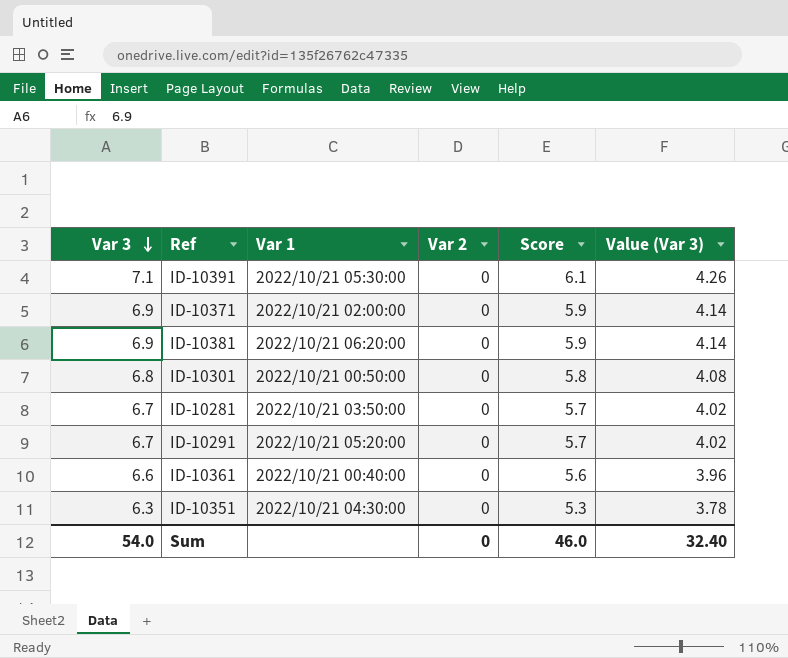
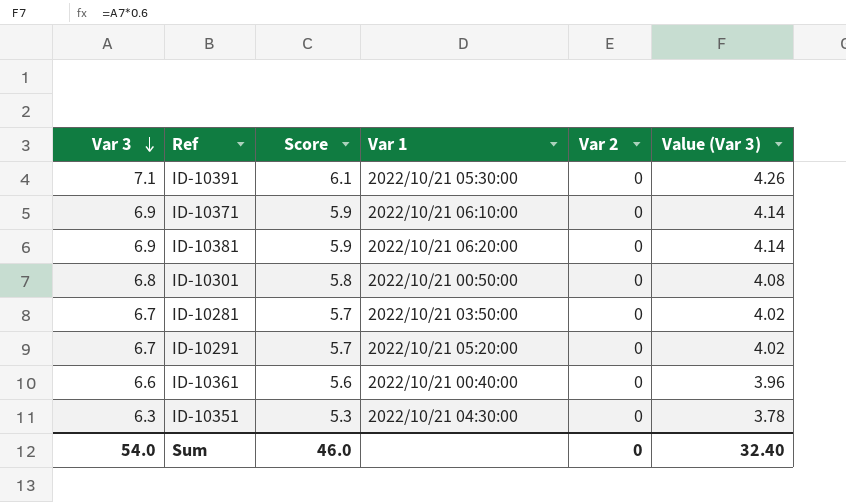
column Score | position: 5 -> 3
ID-10371 | Var 1: 2022/10/21 02:00:00 -> 2022/10/21 06:10:00

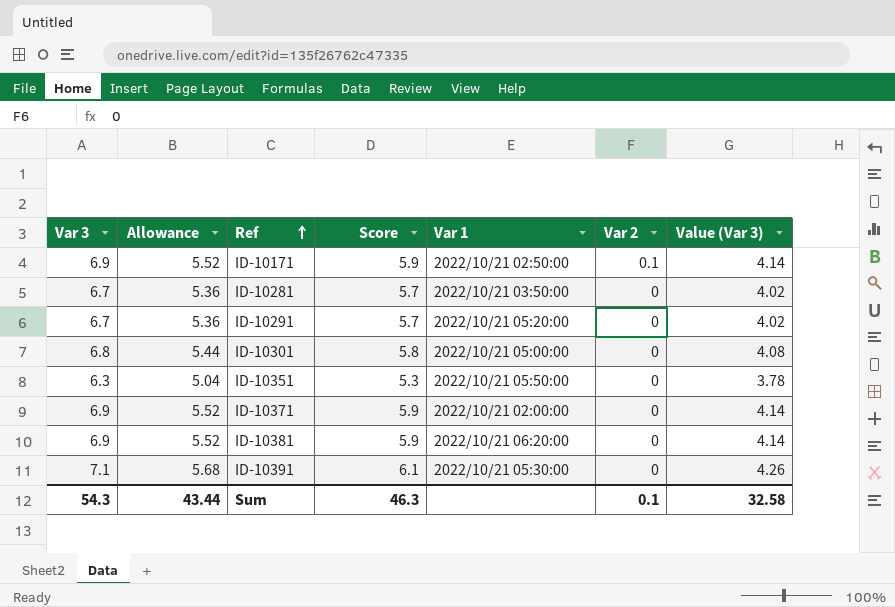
row order: Var 3 descending -> Ref ascending
column Allowance | formula: none -> [Var 3] * 0.8
row ID-10361: 6.6 | 5.6 | 2022/10/21 00:40:00 | 0 | 3.96 -> none
row ID-10171: none -> 6.9 | 5.52 | 5.9 | 2022/10/21 02:50:00 | 0.1 | 4.14
ID-10301 | Var 1: 2022/10/21 00:50:00 -> 2022/10/21 05:00:00
ID-10351 | Var 1: 2022/10/21 04:30:00 -> 2022/10/21 05:50:00
ID-10371 | Var 1: 2022/10/21 06:10:00 -> 2022/10/21 02:00:00
Sum | Var 3: 54.0 -> 54.3
Sum | Score: 46.0 -> 46.3
Sum | Var 2: 0 -> 0.1
Sum | Value (Var 3): 32.40 -> 32.58

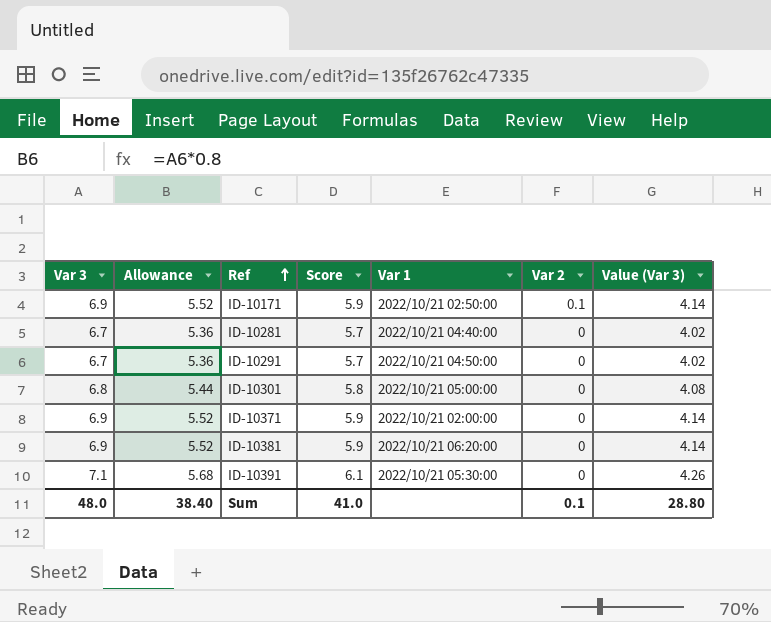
row ID-10351: 6.3 | 5.04 | 5.3 | 2022/10/21 05:50:00 | 0 | 3.78 -> none
ID-10281 | Var 1: 2022/10/21 03:50:00 -> 2022/10/21 04:40:00
ID-10291 | Var 1: 2022/10/21 05:20:00 -> 2022/10/21 04:50:00
Sum | Var 3: 54.3 -> 48.0
Sum | Allowance: 43.44 -> 38.40
Sum | Score: 46.3 -> 41.0
Sum | Value (Var 3): 32.58 -> 28.80

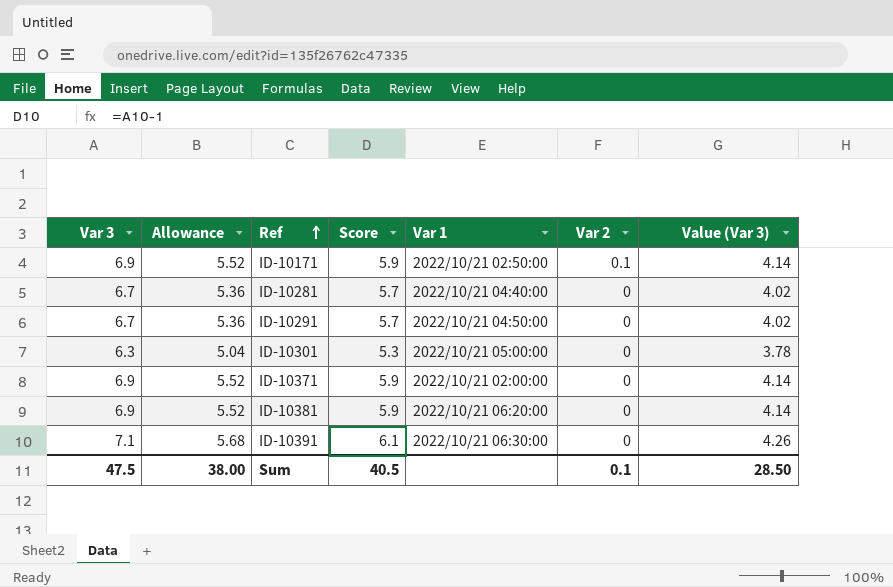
ID-10301 | Var 3: 6.8 -> 6.3
ID-10301 | Allowance: 5.44 -> 5.04
ID-10301 | Score: 5.8 -> 5.3
ID-10301 | Value (Var 3): 4.08 -> 3.78
ID-10391 | Var 1: 2022/10/21 05:30:00 -> 2022/10/21 06:30:00
Sum | Var 3: 48.0 -> 47.5
Sum | Allowance: 38.40 -> 38.00
Sum | Score: 41.0 -> 40.5
Sum | Value (Var 3): 28.80 -> 28.50

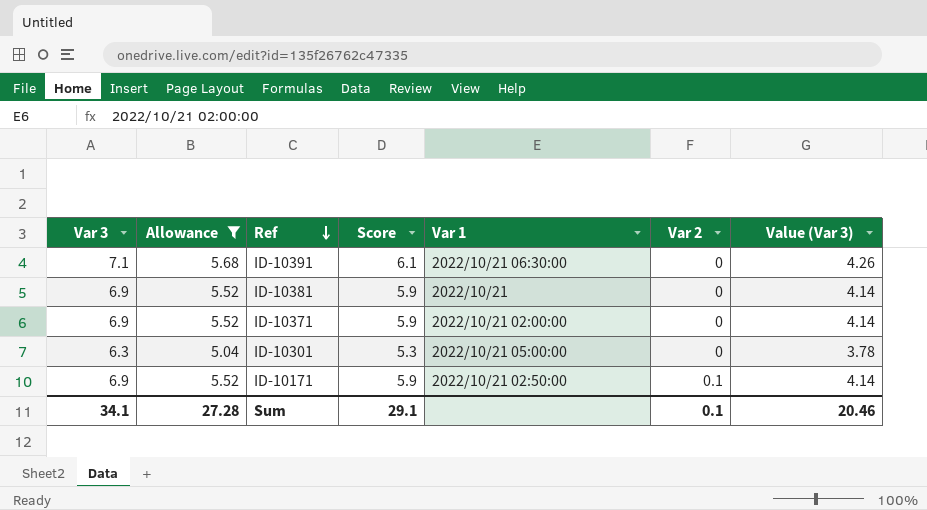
filter: none -> Allowance != 5.36
row order: Ref ascending -> Ref descending
ID-10381 | Var 1: 2022/10/21 06:20:00 -> 2022/10/21
Sum | Var 3: 47.5 -> 34.1
Sum | Allowance: 38.00 -> 27.28
Sum | Score: 40.5 -> 29.1
Sum | Value (Var 3): 28.50 -> 20.46

